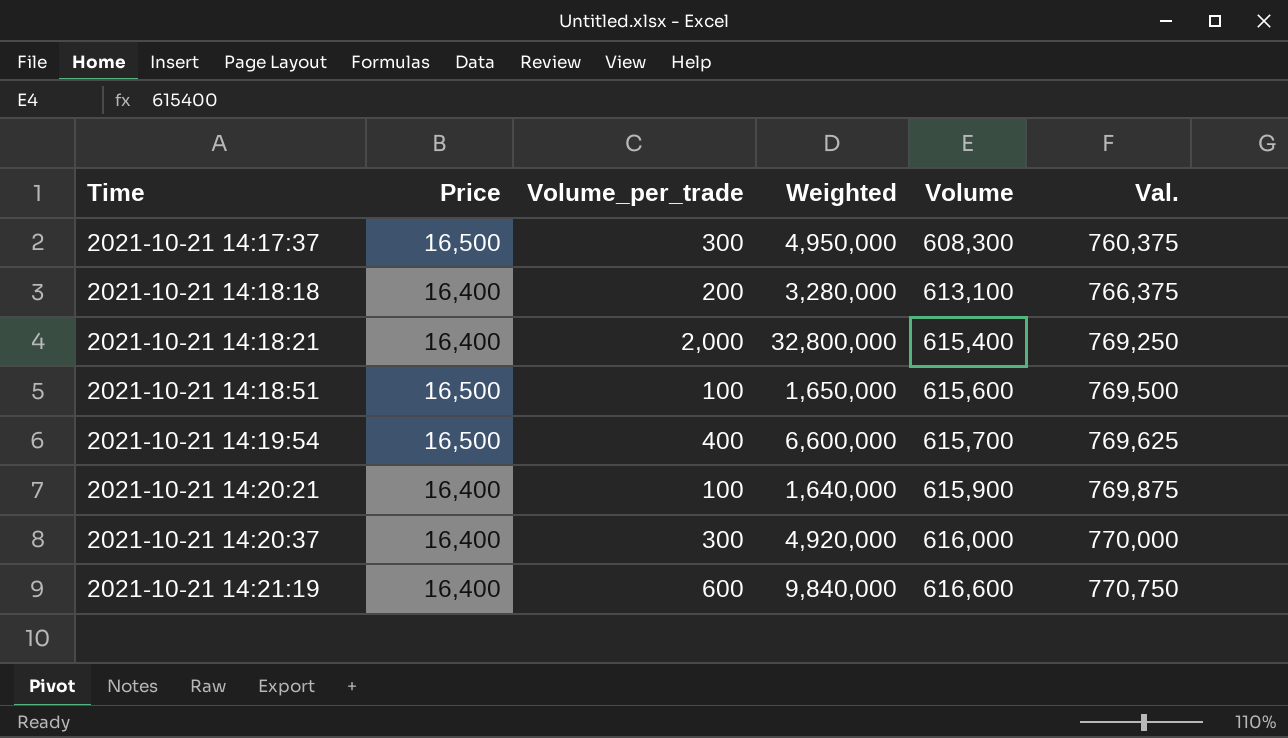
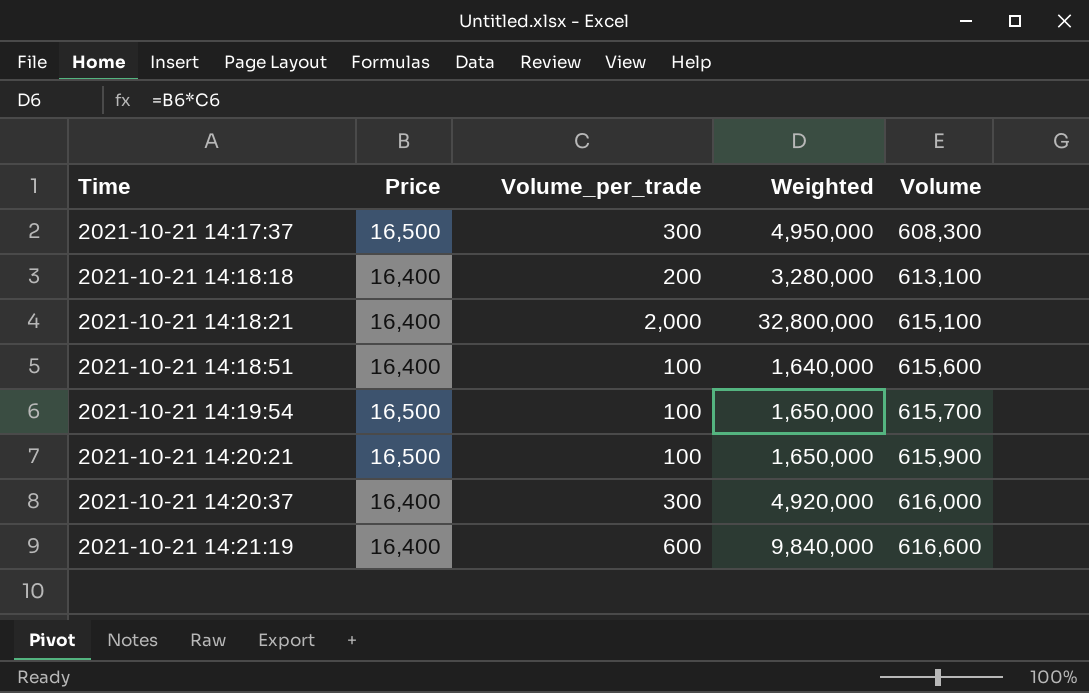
column Val. | formula: [Volume] * 1.25 -> none
2021-10-21 14:18:21 | Volume: 615,400 -> 615,100
2021-10-21 14:18:51 | Price: 16,500 -> 16,400
2021-10-21 14:18:51 | Weighted: 1,650,000 -> 1,640,000
2021-10-21 14:19:54 | Volume_per_trade: 400 -> 100
2021-10-21 14:19:54 | Weighted: 6,600,000 -> 1,650,000
2021-10-21 14:20:21 | Price: 16,400 -> 16,500
2021-10-21 14:20:21 | Weighted: 1,640,000 -> 1,650,000

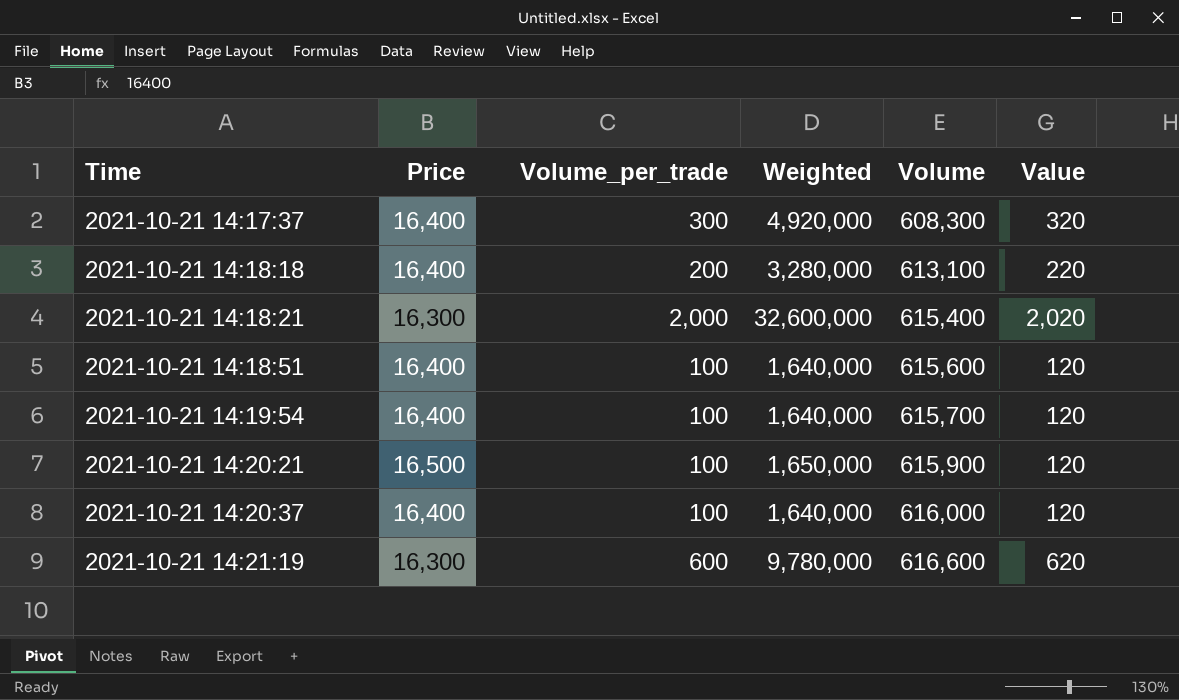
column Value | formula: none -> [Volume_per_trade] + 20
2021-10-21 14:17:37 | Price: 16,500 -> 16,400
2021-10-21 14:17:37 | Weighted: 4,950,000 -> 4,920,000
2021-10-21 14:18:21 | Price: 16,400 -> 16,300
2021-10-21 14:18:21 | Weighted: 32,800,000 -> 32,600,000
2021-10-21 14:18:21 | Volume: 615,100 -> 615,400
2021-10-21 14:19:54 | Price: 16,500 -> 16,400
2021-10-21 14:19:54 | Weighted: 1,650,000 -> 1,640,000
2021-10-21 14:20:37 | Volume_per_trade: 300 -> 100
2021-10-21 14:20:37 | Weighted: 4,920,000 -> 1,640,000
2021-10-21 14:21:19 | Price: 16,400 -> 16,300
2021-10-21 14:21:19 | Weighted: 9,840,000 -> 9,780,000

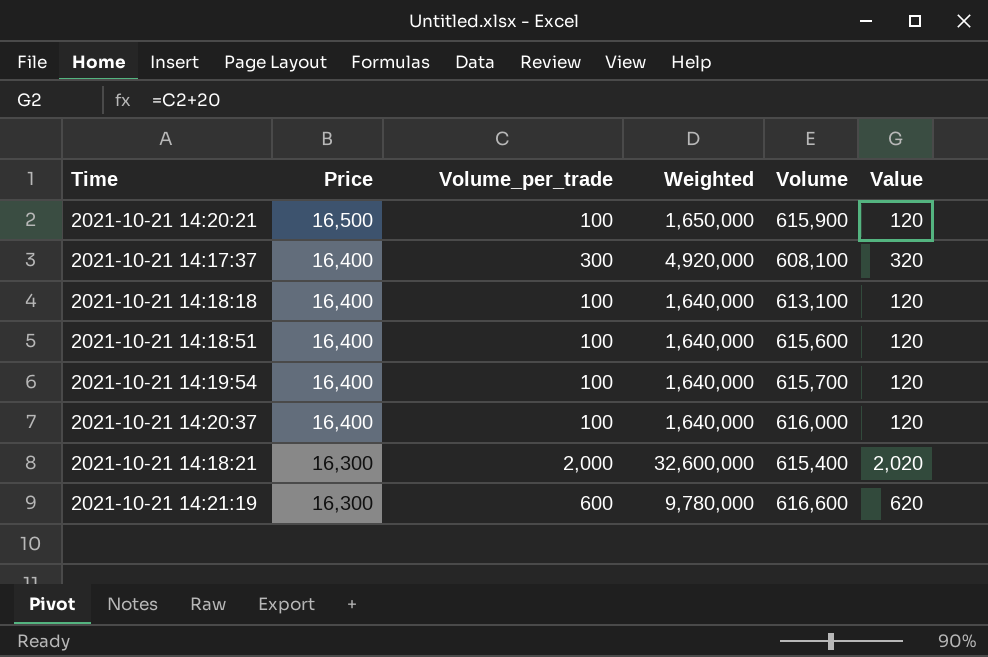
row order: Time ascending -> Price descending
2021-10-21 14:17:37 | Volume: 608,300 -> 608,100
2021-10-21 14:18:18 | Volume_per_trade: 200 -> 100
2021-10-21 14:18:18 | Weighted: 3,280,000 -> 1,640,000
2021-10-21 14:18:18 | Value: 220 -> 120

